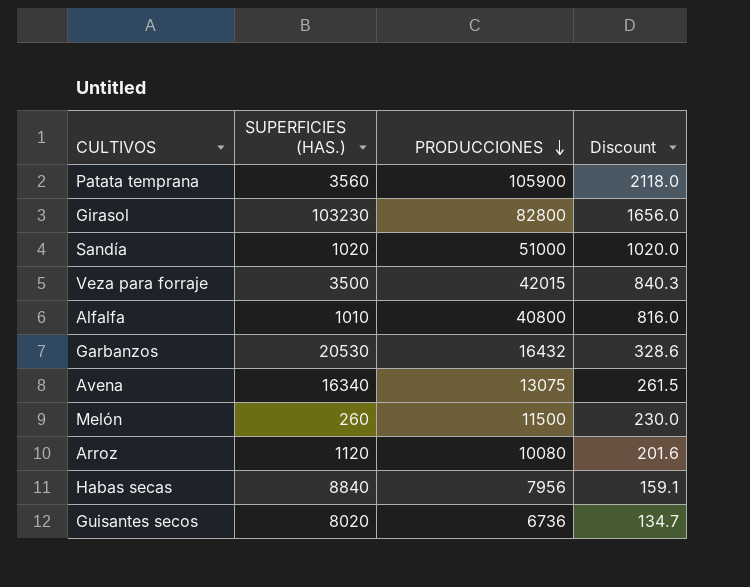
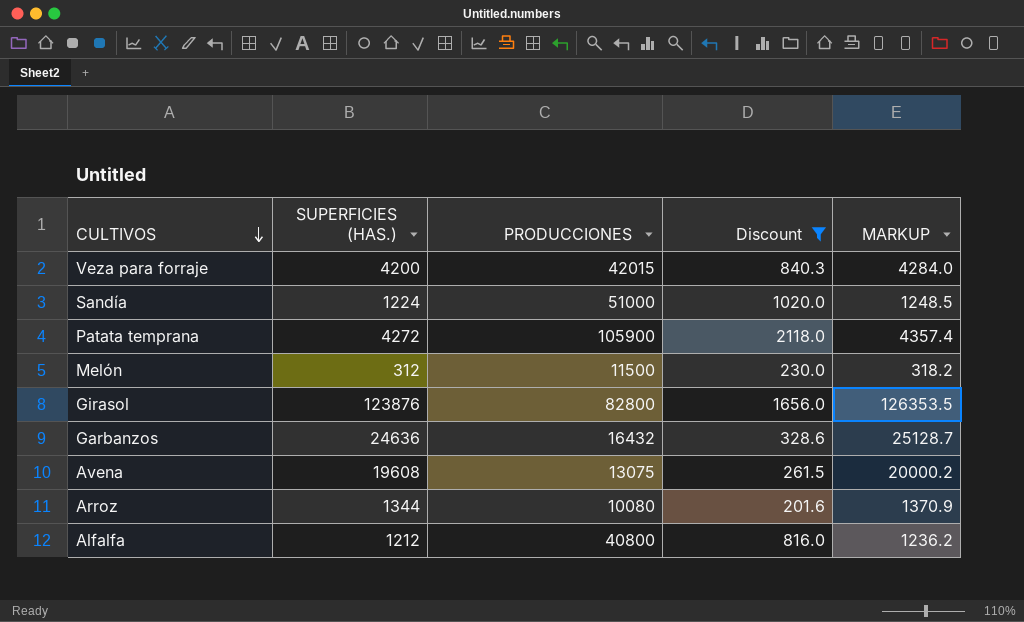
filter: none -> Discount >= 201.6
row order: PRODUCCIONES descending -> CULTIVOS descending
column MARKUP | formula: none -> [SUPERFICIES (HAS.)] * 1.02
Veza para forraje | SUPERFICIES (HAS.): 3500 -> 4200
Sandía | SUPERFICIES (HAS.): 1020 -> 1224
Patata temprana | SUPERFICIES (HAS.): 3560 -> 4272
Melón | SUPERFICIES (HAS.): 260 -> 312
Girasol | SUPERFICIES (HAS.): 103230 -> 123876
Garbanzos | SUPERFICIES (HAS.): 20530 -> 24636
Avena | SUPERFICIES (HAS.): 16340 -> 19608
Arroz | SUPERFICIES (HAS.): 1120 -> 1344
Alfalfa | SUPERFICIES (HAS.): 1010 -> 1212

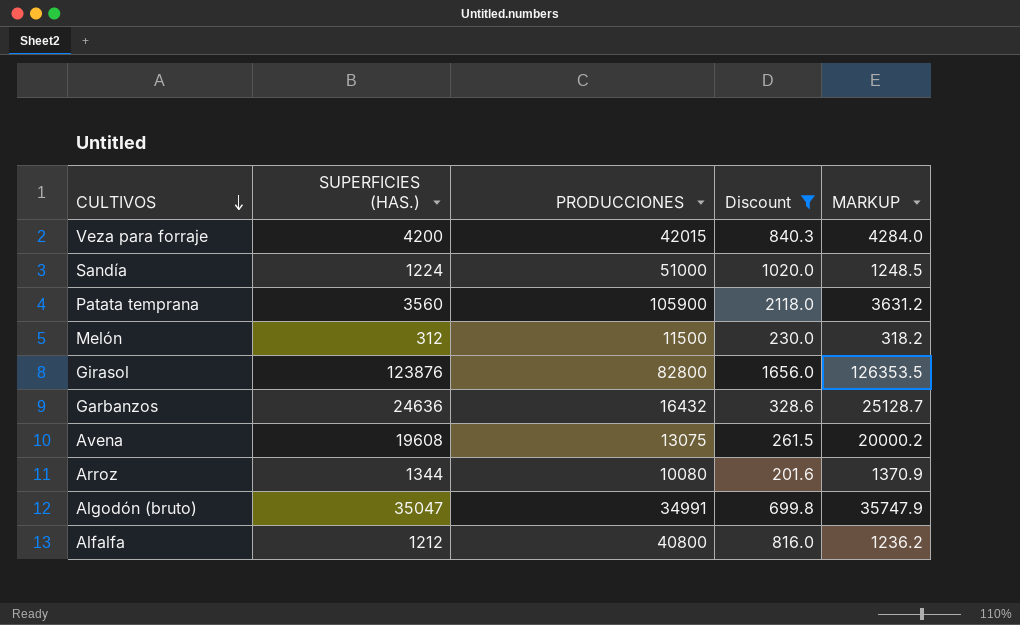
Patata temprana | SUPERFICIES (HAS.): 4272 -> 3560
Patata temprana | MARKUP: 4357.4 -> 3631.2
row Algodón (bruto): none -> 35047 | 34991 | 699.8 | 35747.9

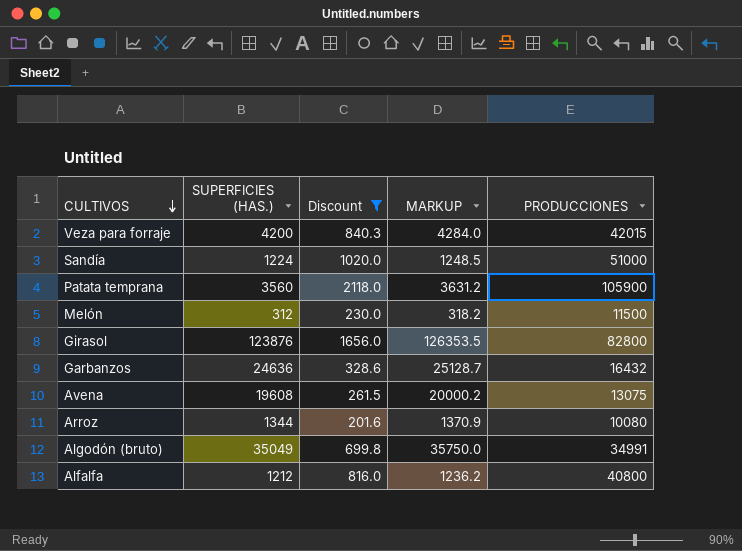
column PRODUCCIONES | position: 3 -> 5
Algodón (bruto) | SUPERFICIES (HAS.): 35047 -> 35049
Algodón (bruto) | MARKUP: 35747.9 -> 35750.0

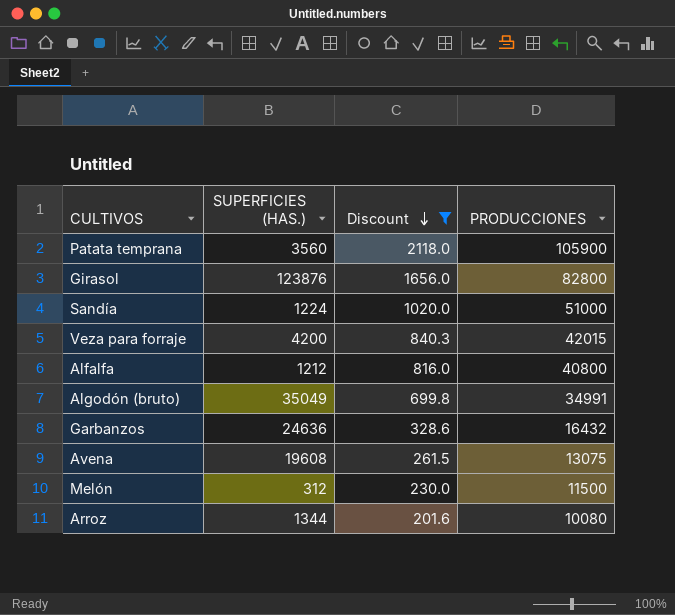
row order: CULTIVOS descending -> Discount descending
column MARKUP | formula: [SUPERFICIES (HAS.)] * 1.02 -> none

